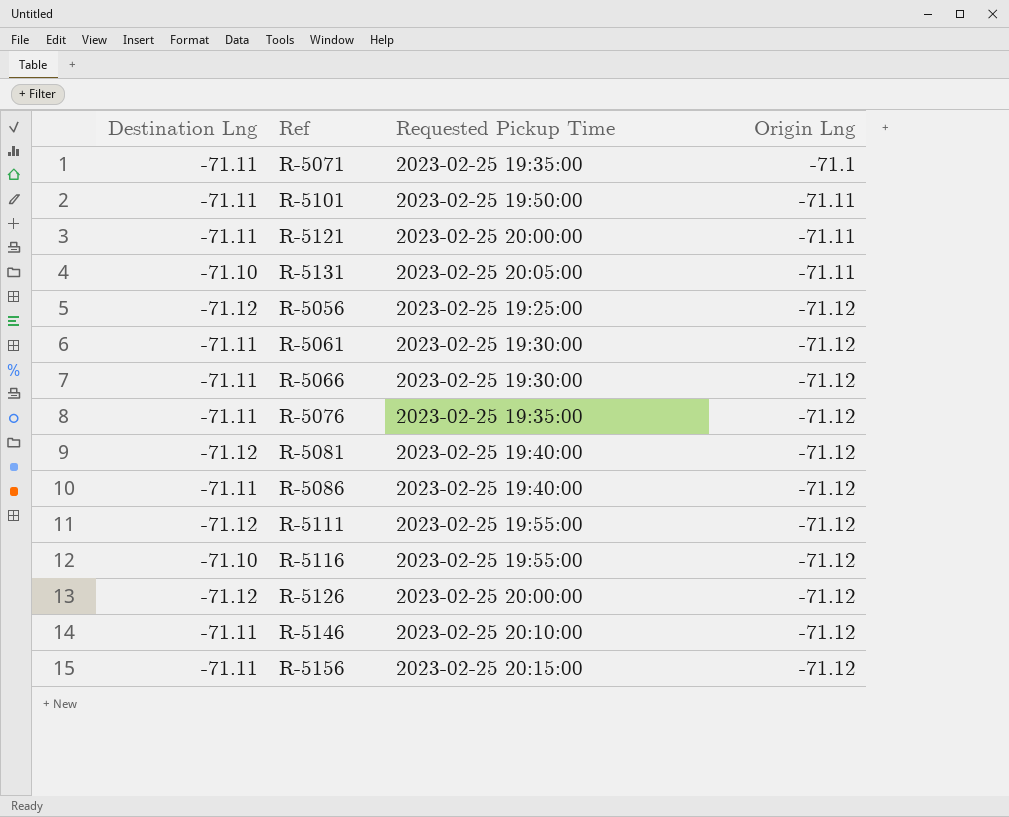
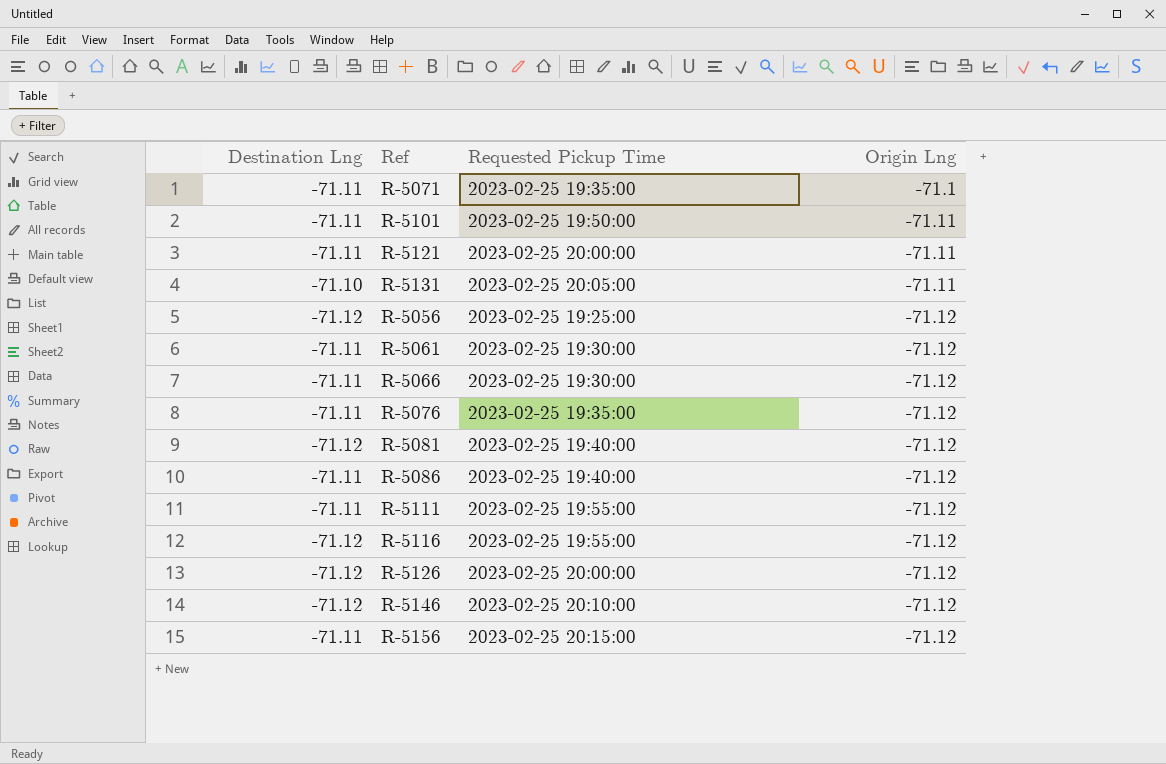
R-5111 | Destination Lng: -71.12 -> -71.11
R-5116 | Destination Lng: -71.10 -> -71.12
R-5146 | Destination Lng: -71.11 -> -71.12

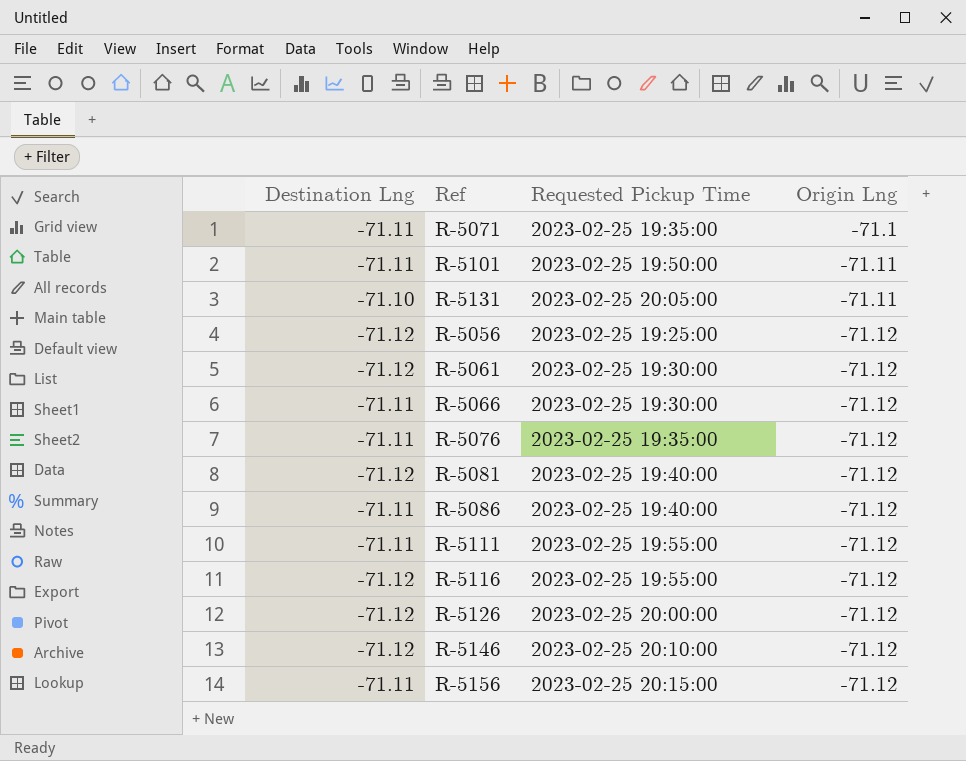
row R-5121: -71.11 | 2023-02-25 20:00:00 | -71.11 -> none
R-5061 | Destination Lng: -71.11 -> -71.12

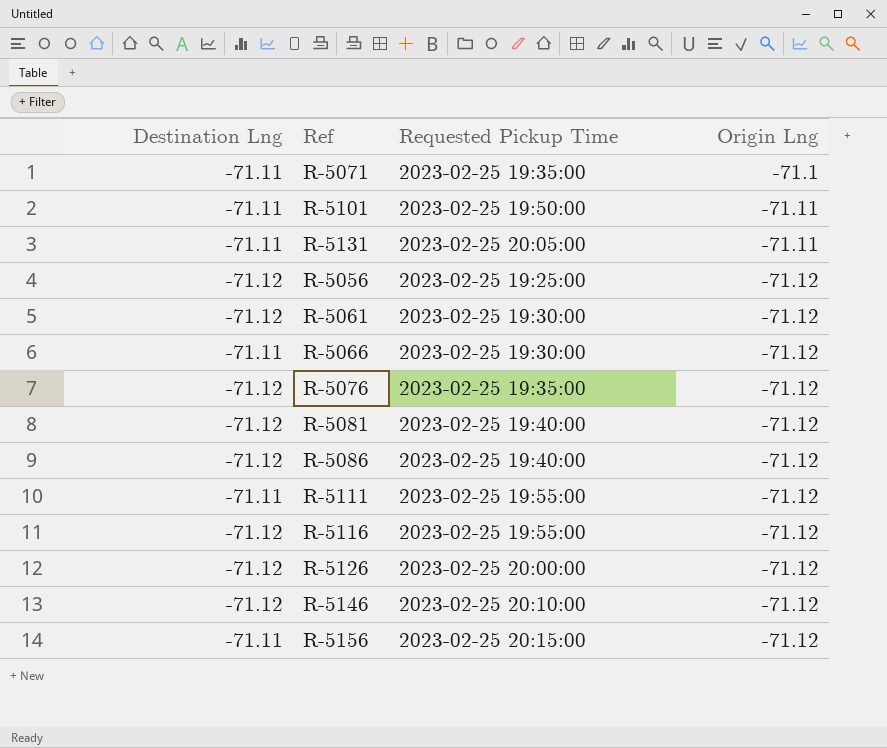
R-5131 | Destination Lng: -71.10 -> -71.11
R-5076 | Destination Lng: -71.11 -> -71.12
R-5086 | Destination Lng: -71.11 -> -71.12

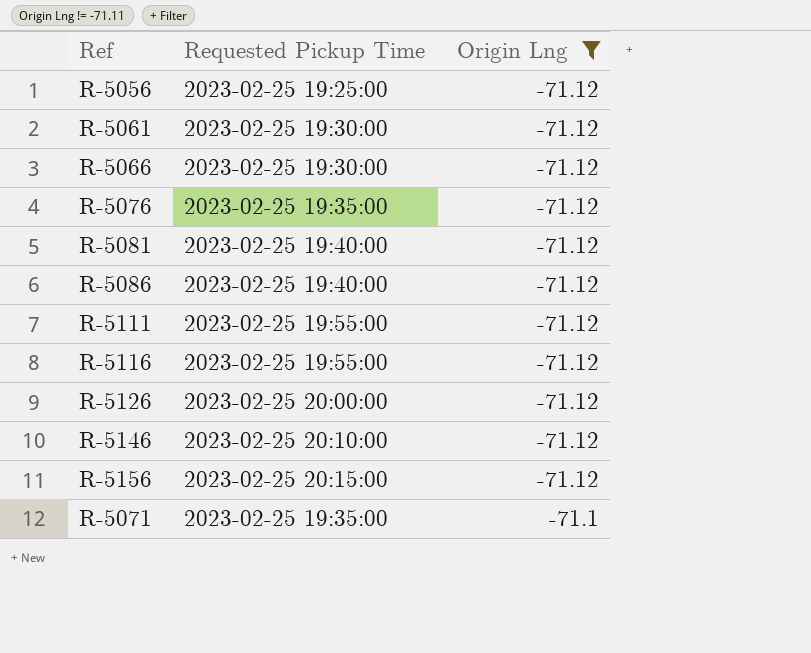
filter: none -> Origin Lng != -71.11
row order: Origin Lng descending -> Origin Lng ascending
column Destination Lng | position: 1 -> none

